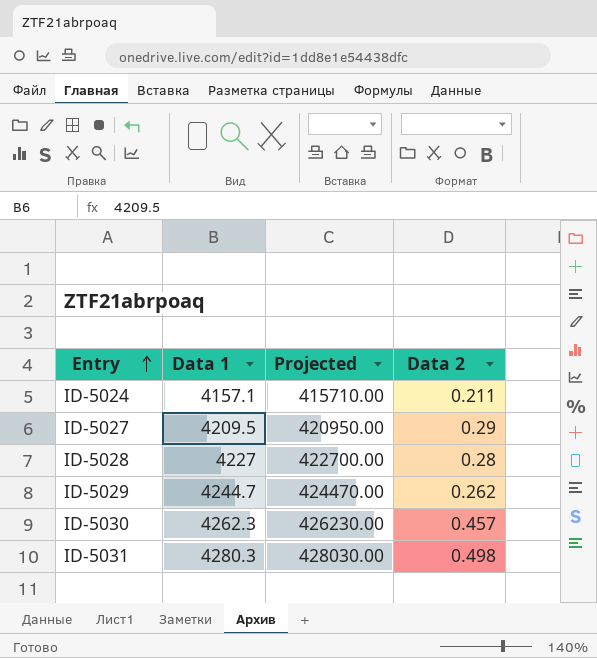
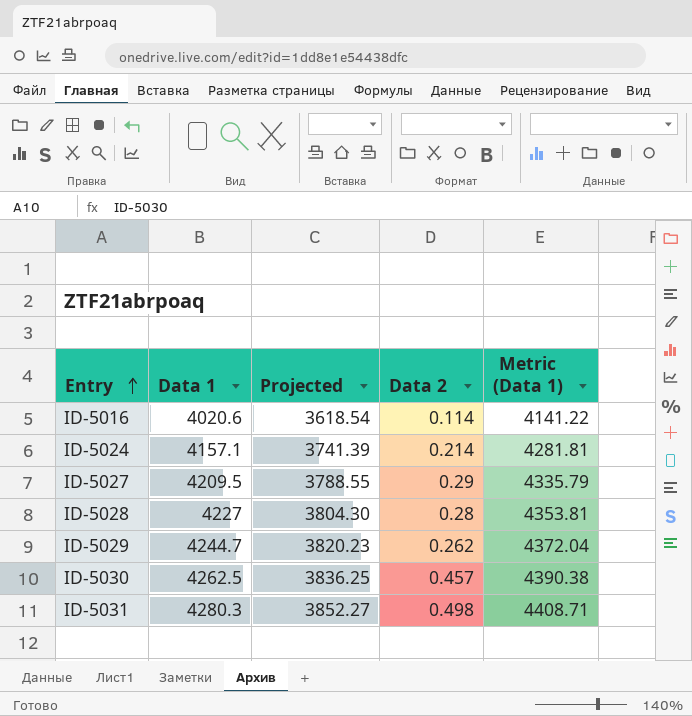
column Projected | formula: [Data 1] * 100 -> [Data 1] * 0.9
column Metric (Data 1) | formula: none -> [Data 1] * 1.03
row ID-5016: none -> 4020.6 | 3618.54 | 0.114 | 4141.22
ID-5024 | Data 2: 0.211 -> 0.214
ID-5030 | Data 1: 4262.3 -> 4262.5

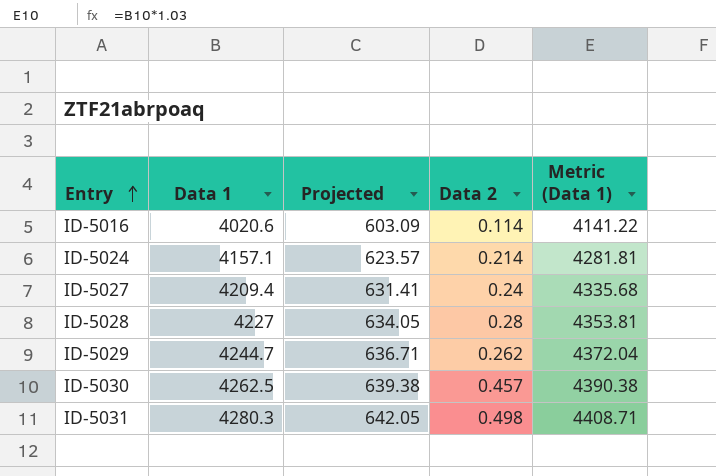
column Projected | formula: [Data 1] * 0.9 -> [Data 1] * 0.15
ID-5027 | Data 1: 4209.5 -> 4209.4
ID-5027 | Data 2: 0.29 -> 0.24
ID-5027 | Metric (Data 1): 4335.79 -> 4335.68

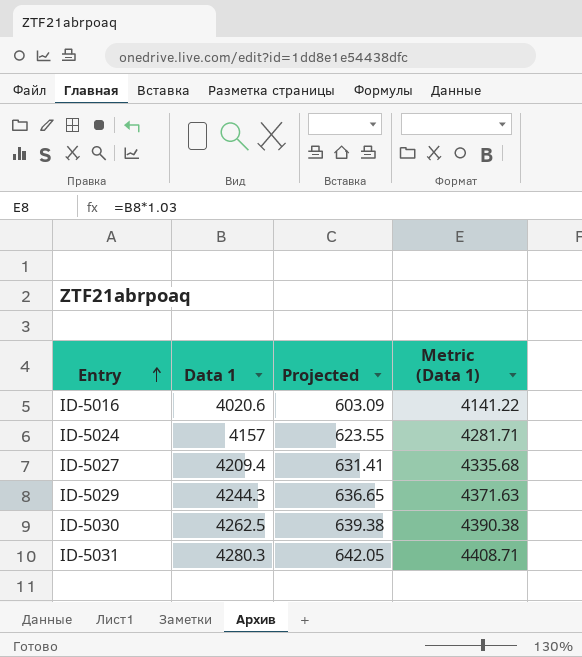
column Data 2 | position: 4 -> none
row ID-5028: 4227 | 634.05 | 0.28 | 4353.81 -> none
ID-5024 | Data 1: 4157.1 -> 4157
ID-5024 | Projected: 623.57 -> 623.55
ID-5024 | Metric (Data 1): 4281.81 -> 4281.71
ID-5029 | Data 1: 4244.7 -> 4244.3
ID-5029 | Projected: 636.71 -> 636.65
ID-5029 | Metric (Data 1): 4372.04 -> 4371.63

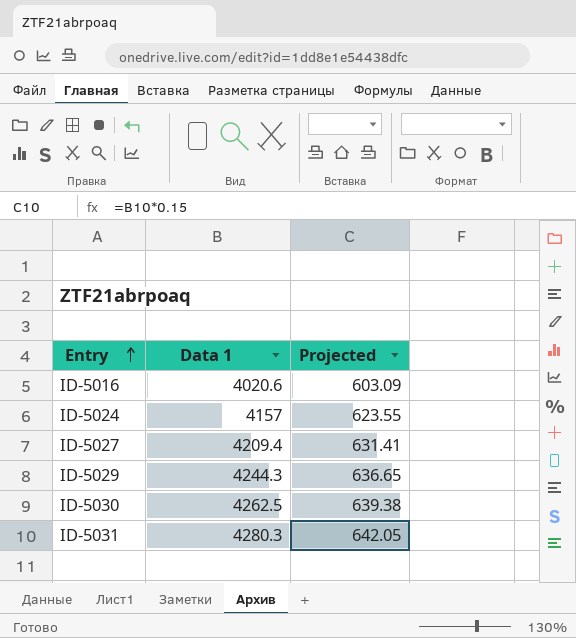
column Metric (Data 1) | formula: [Data 1] * 1.03 -> none

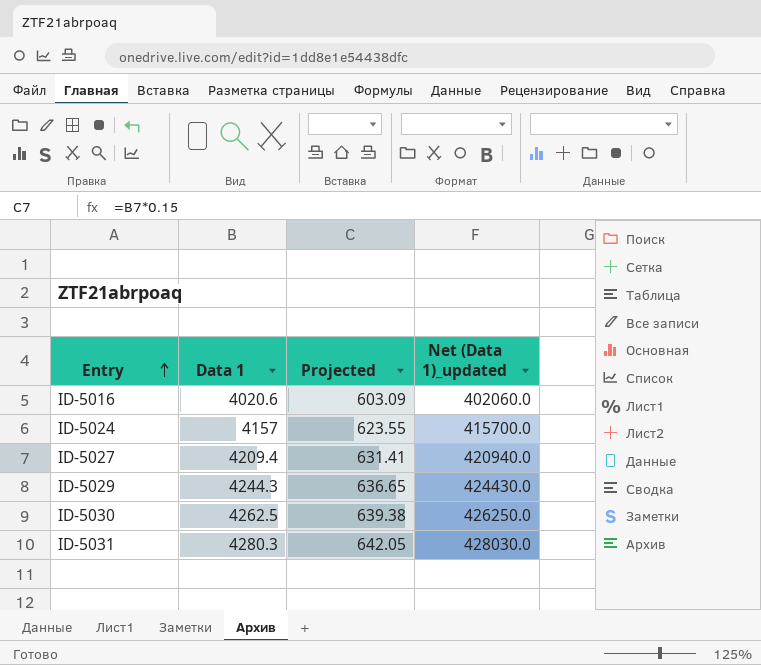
column Net (Data 1)_updated | formula: none -> [Data 1] * 100

